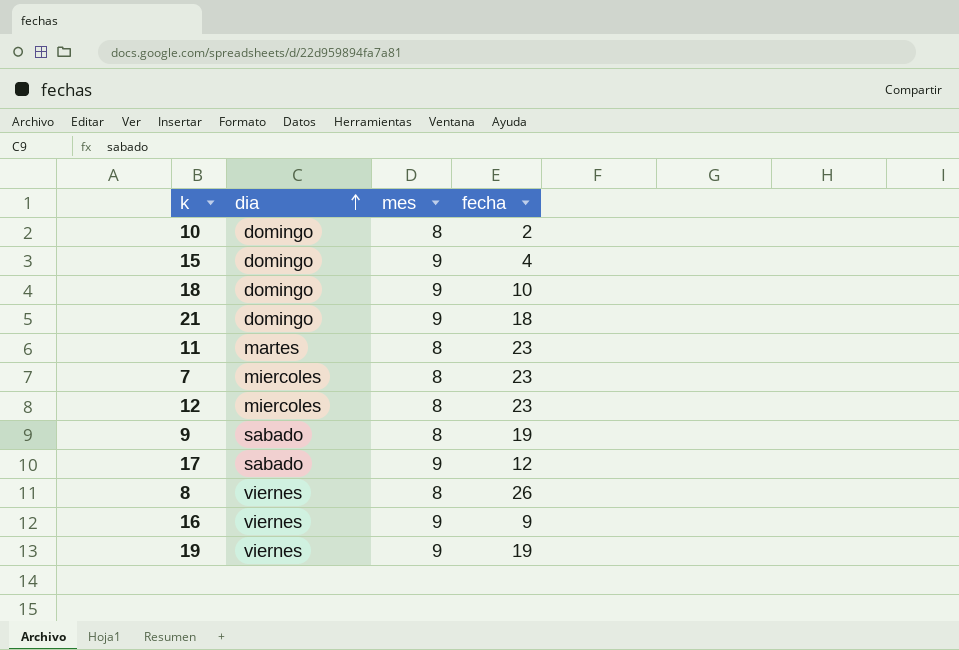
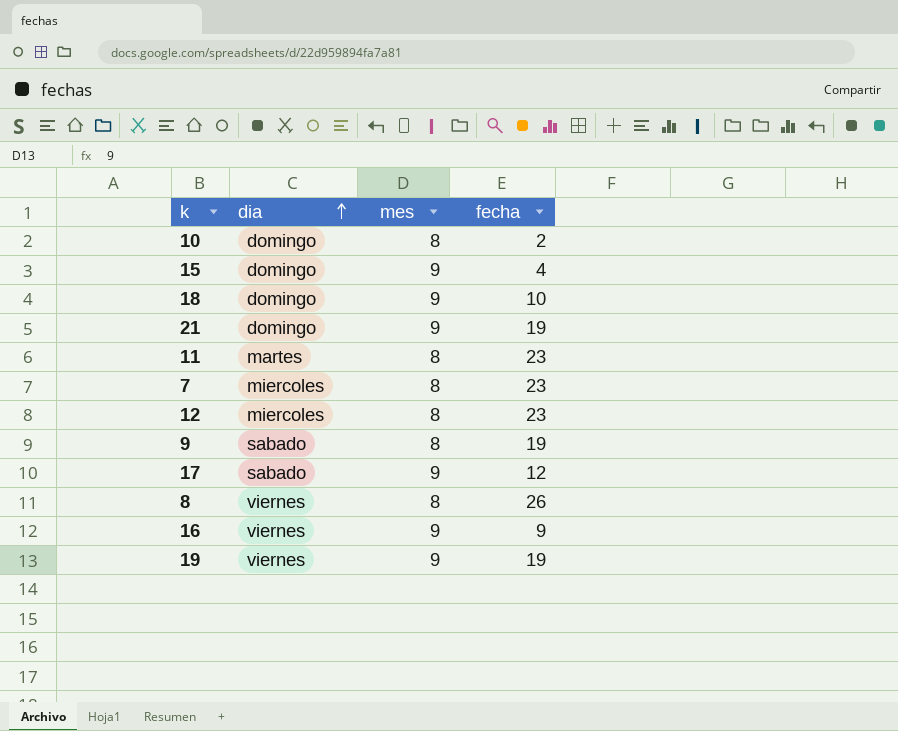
21 | fecha: 18 -> 19

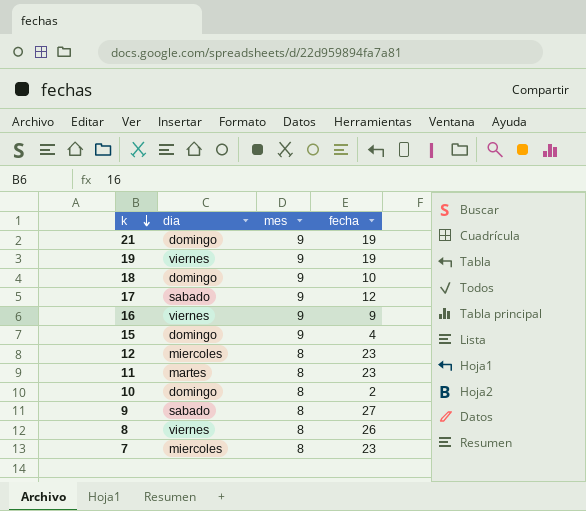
row order: dia ascending -> k descending
9 | fecha: 19 -> 27

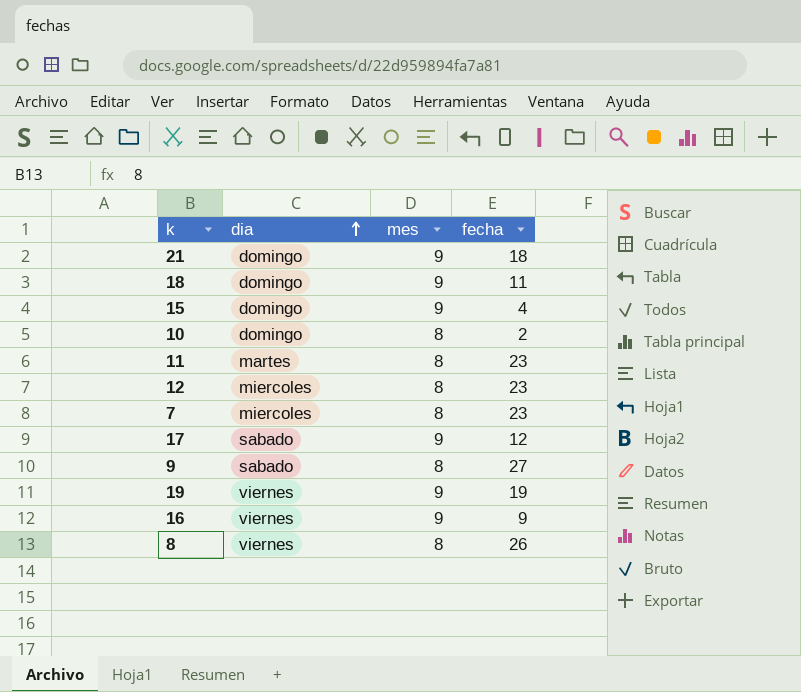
row order: k descending -> dia ascending
21 | fecha: 19 -> 18
18 | fecha: 10 -> 11

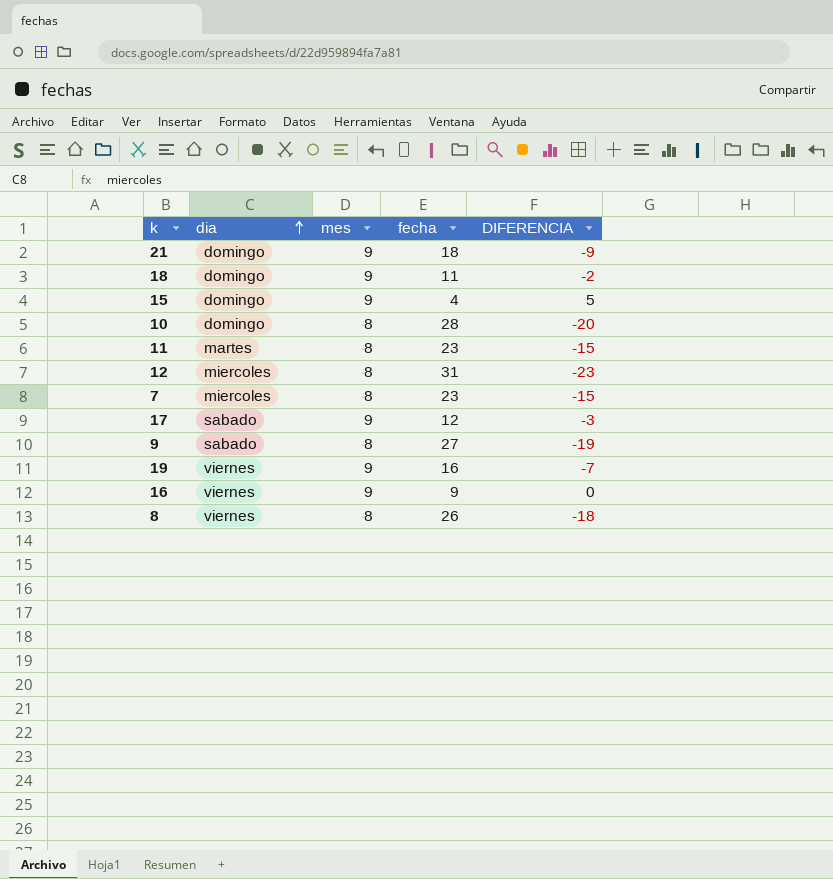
column DIFERENCIA | formula: none -> [mes] - [fecha]
10 | fecha: 2 -> 28
12 | fecha: 23 -> 31
19 | fecha: 19 -> 16

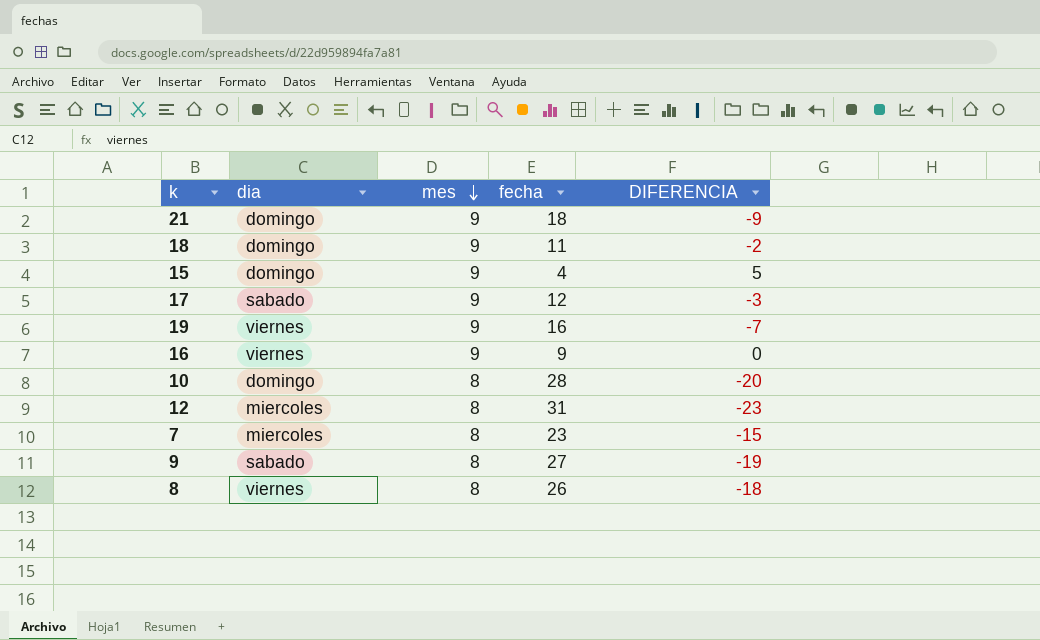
row order: dia ascending -> mes descending
row 11: martes | 8 | 23 | -15 -> none

